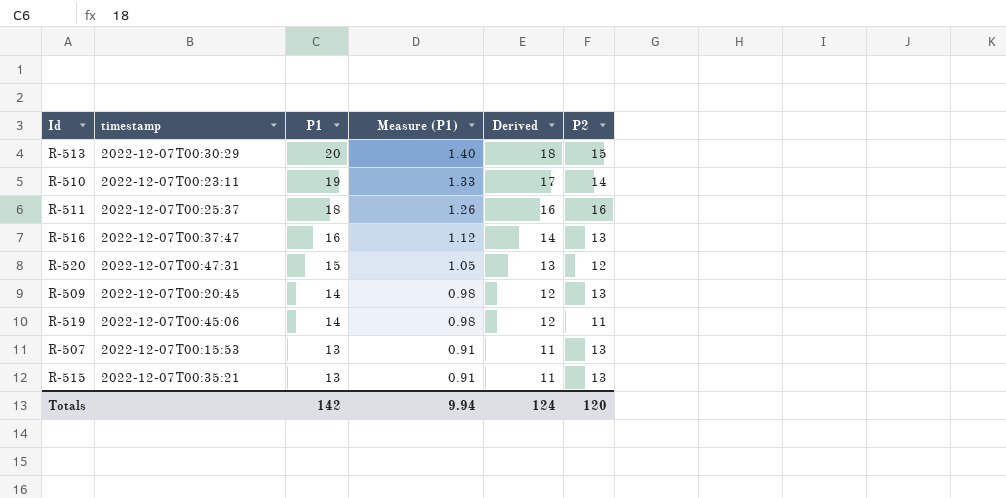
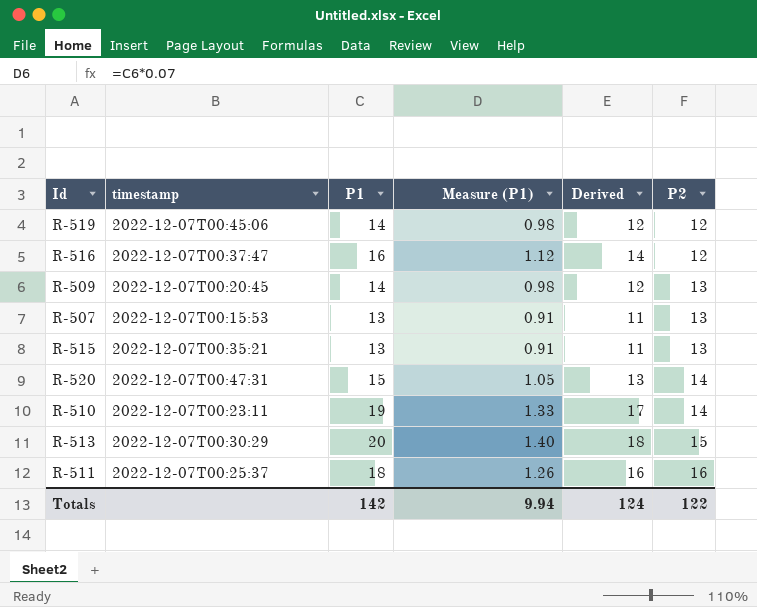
row order: P1 descending -> P2 ascending
R-519 | P2: 11 -> 12
R-516 | P2: 13 -> 12
R-520 | P2: 12 -> 14
Totals | P2: 120 -> 122

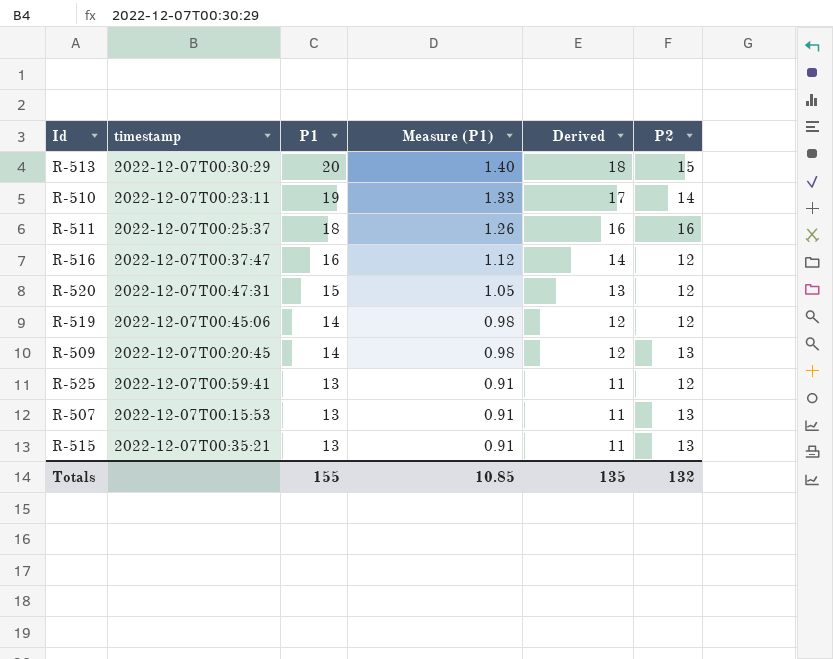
row order: P2 ascending -> P1 descending
R-520 | P2: 14 -> 12
row R-525: none -> 2022-12-07T00:59:41 | 13 | 0.91 | 11 | 12
Totals | P1: 142 -> 155
Totals | Measure (P1): 9.94 -> 10.85
Totals | Derived: 124 -> 135
Totals | P2: 122 -> 132

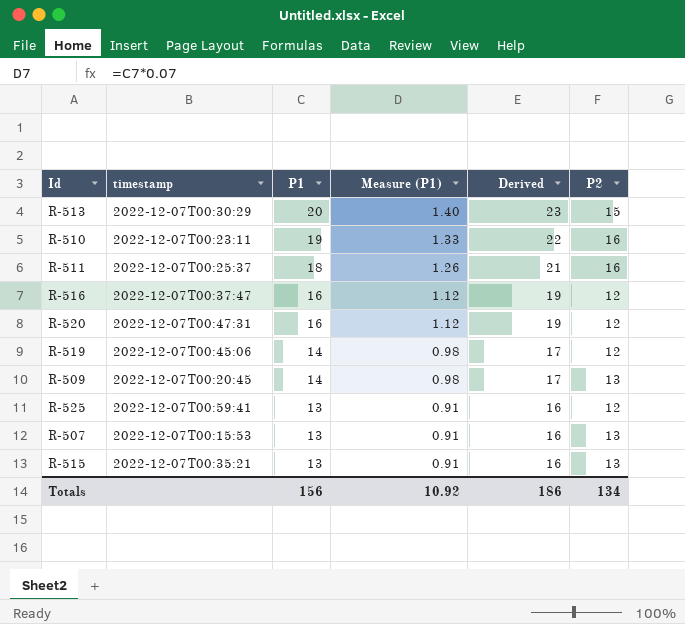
column Derived | formula: [P1] - 2 -> [P1] + 3
R-510 | P2: 14 -> 16
R-520 | P1: 15 -> 16
R-520 | Measure (P1): 1.05 -> 1.12
Totals | P1: 155 -> 156
Totals | Measure (P1): 10.85 -> 10.92
Totals | Derived: 135 -> 186
Totals | P2: 132 -> 134

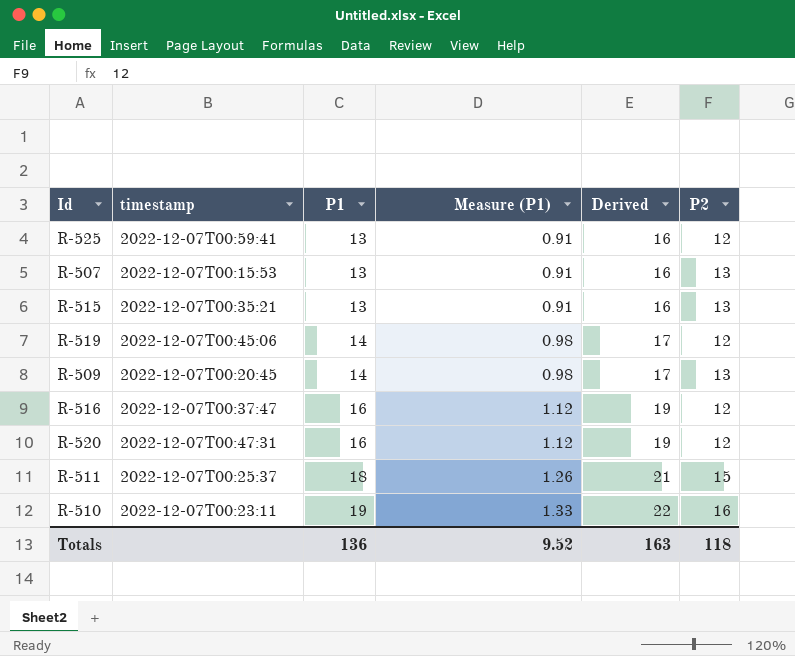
row order: P1 descending -> P1 ascending
row R-513: 2022-12-07T00:30:29 | 20 | 1.40 | 23 | 15 -> none
R-511 | P2: 16 -> 15
Totals | P1: 156 -> 136
Totals | Measure (P1): 10.92 -> 9.52
Totals | Derived: 186 -> 163
Totals | P2: 134 -> 118

